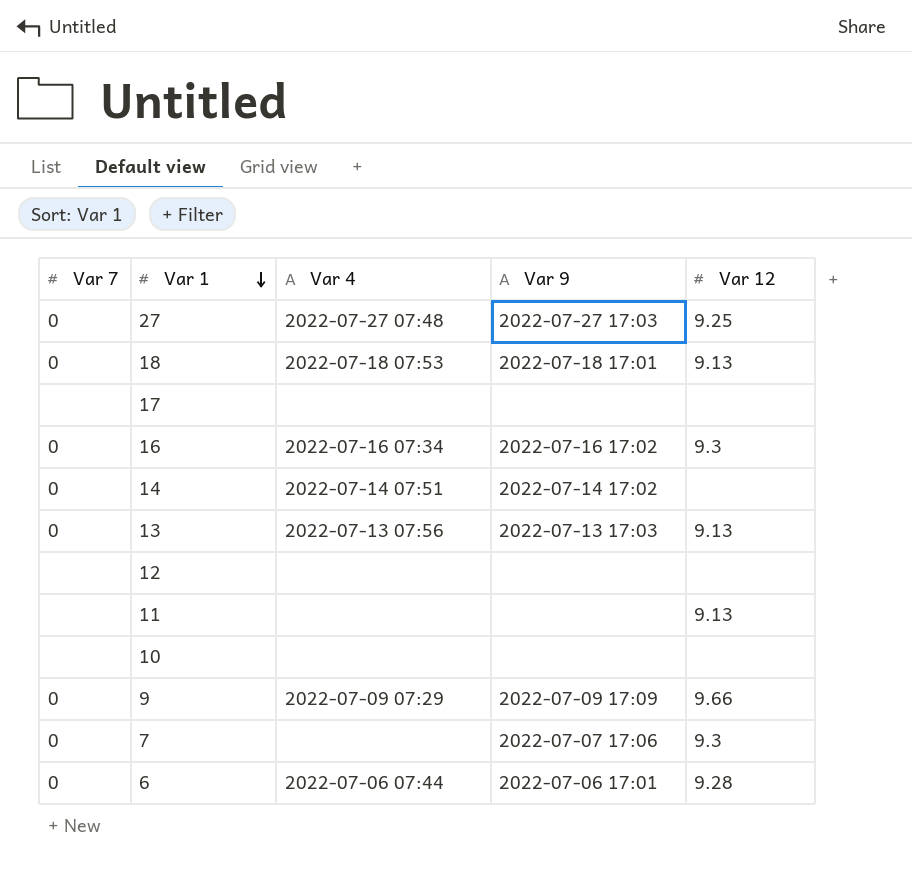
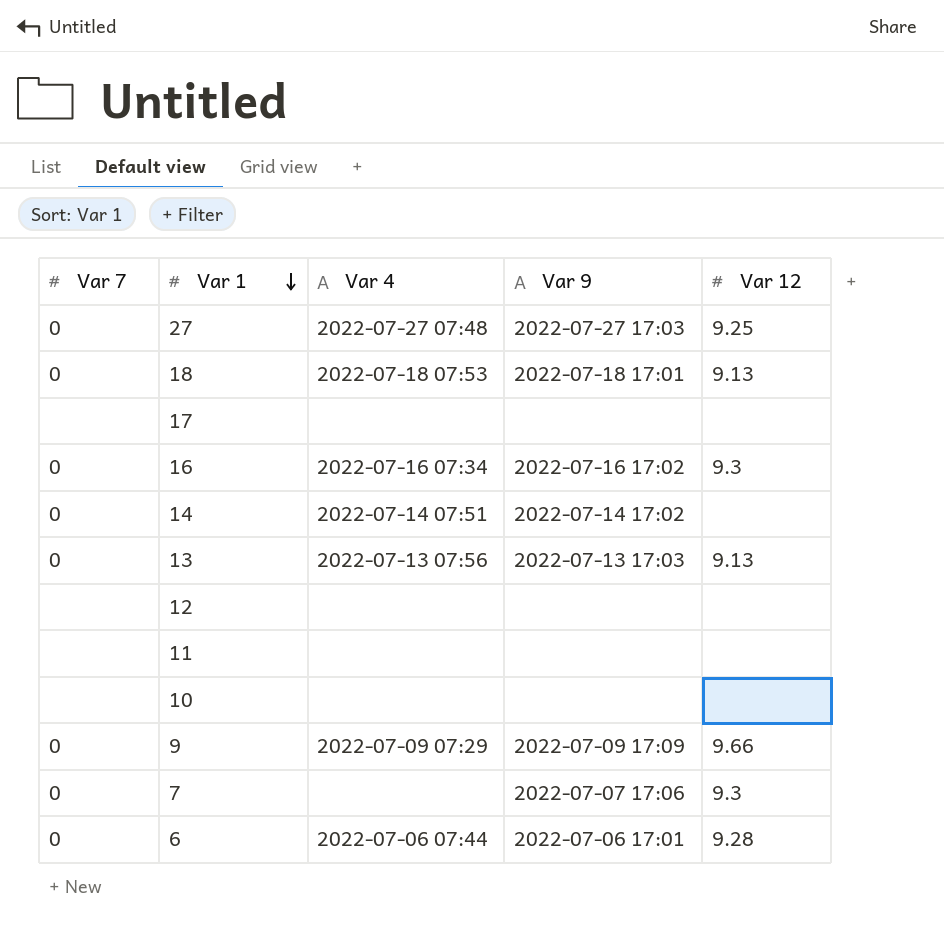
11 | Var 12: 9.13 -> none

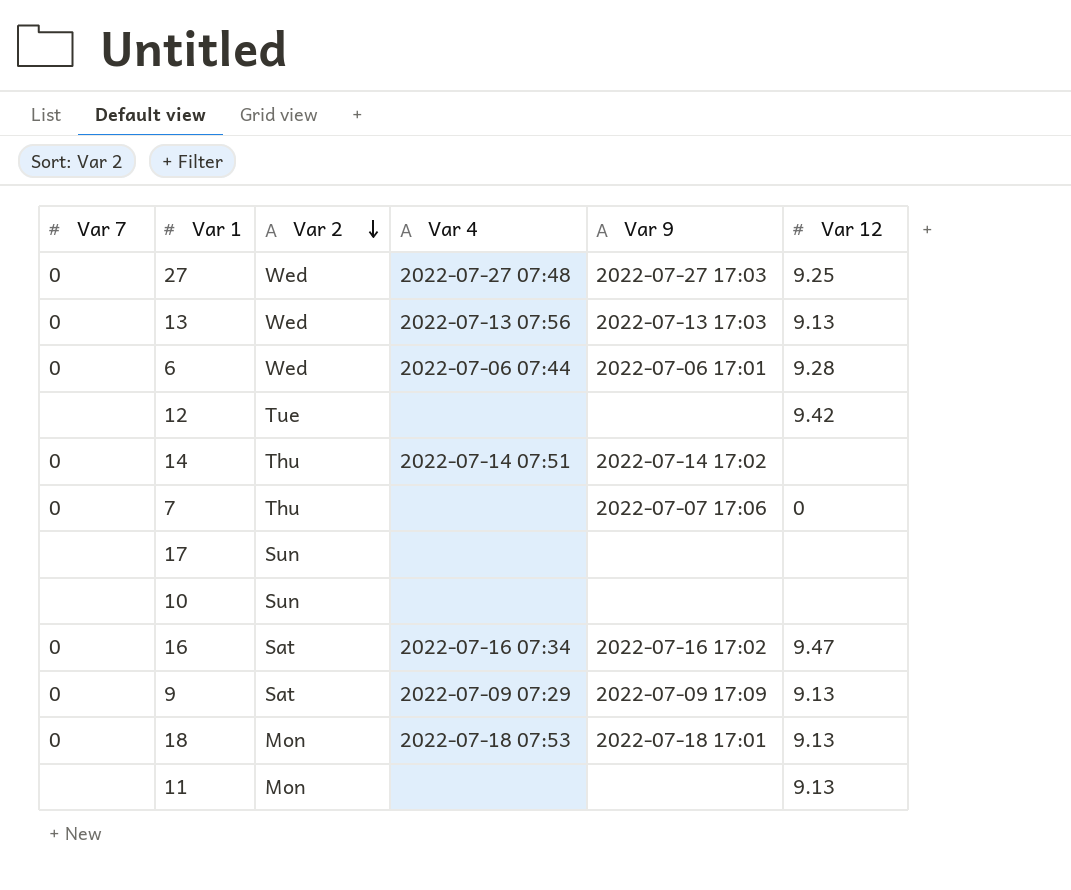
row order: Var 1 descending -> Var 2 descending
column Var 2 | position: none -> 3
12 | Var 12: none -> 9.42
7 | Var 12: 9.3 -> 0
16 | Var 12: 9.3 -> 9.47
9 | Var 12: 9.66 -> 9.13
11 | Var 12: none -> 9.13

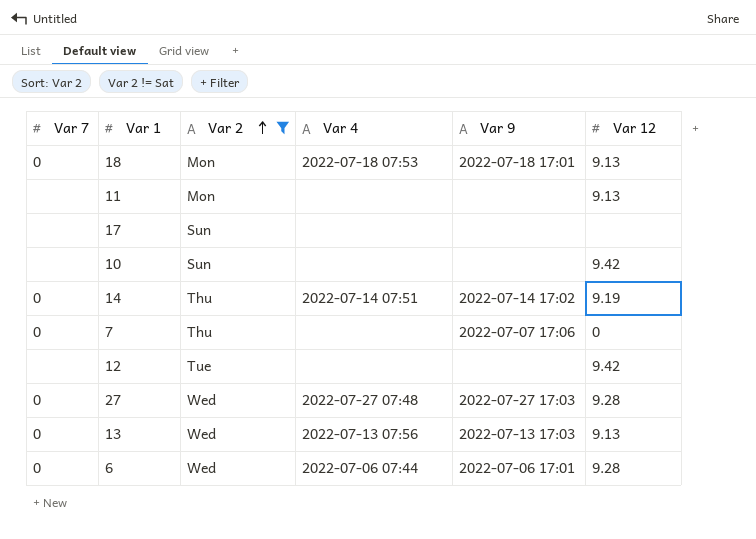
filter: none -> Var 2 != Sat
row order: Var 2 descending -> Var 2 ascending
10 | Var 12: none -> 9.42
14 | Var 12: none -> 9.19
27 | Var 12: 9.25 -> 9.28

